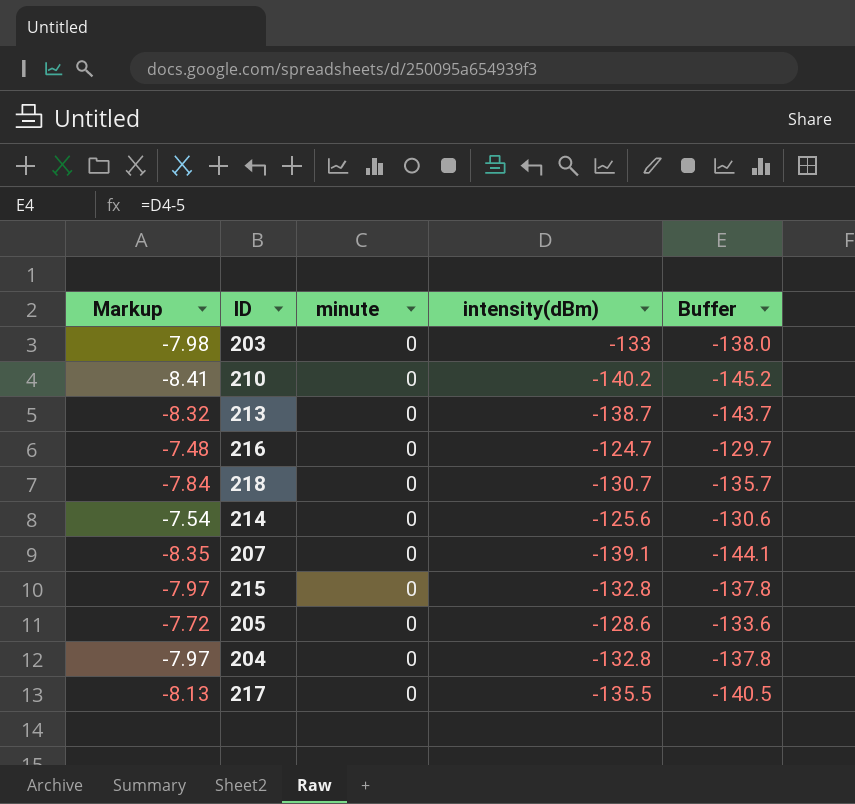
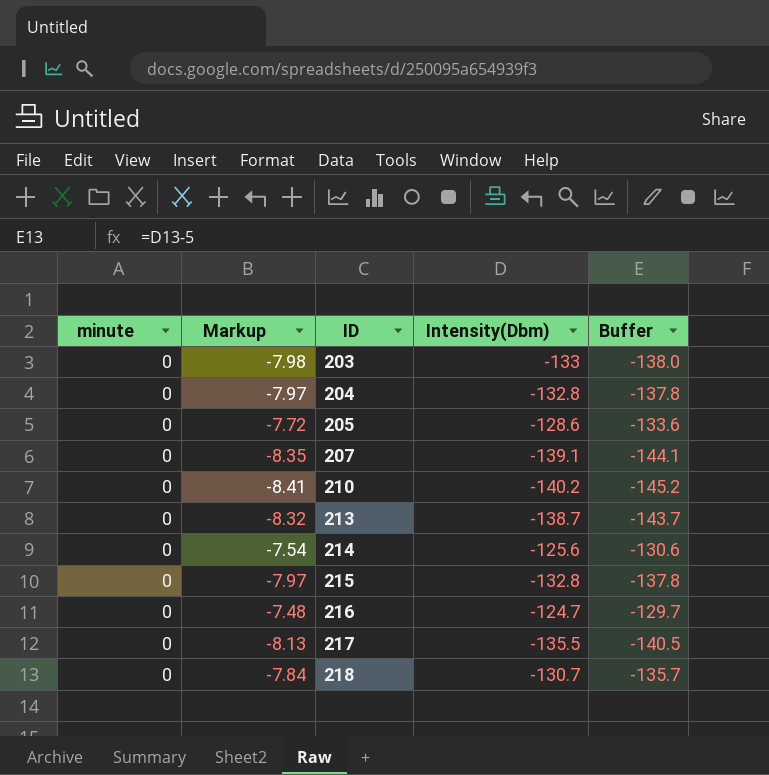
row order: none -> ID ascending
column minute | position: 3 -> 1
column name: intensity(dBm) -> Intensity(Dbm)

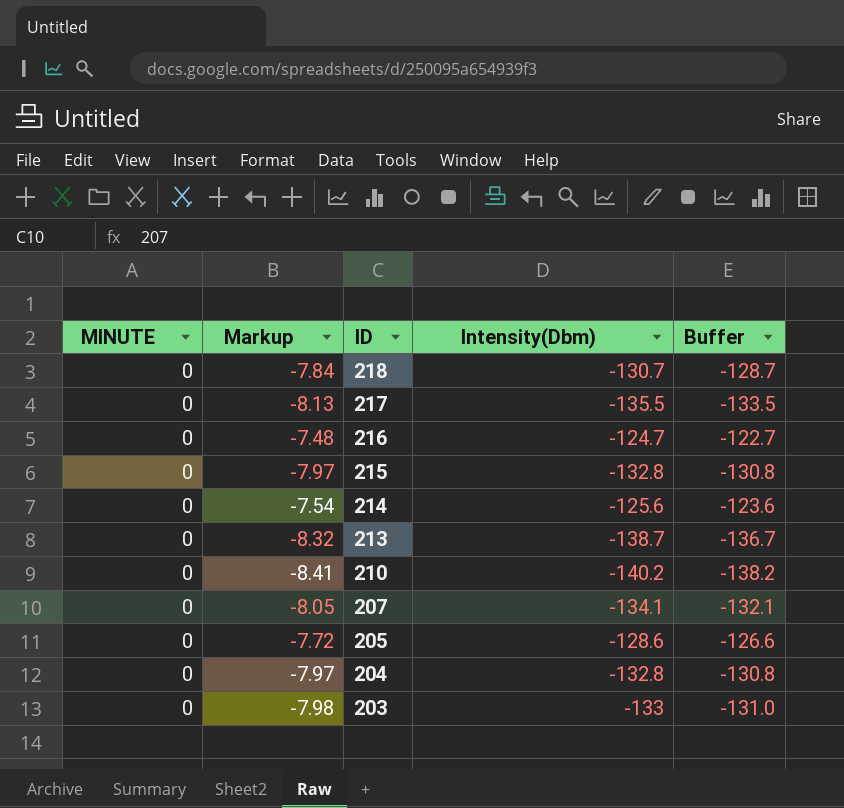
row order: ID ascending -> ID descending
column name: minute -> MINUTE
column Buffer | formula: [Intensity(Dbm)] - 5 -> [Intensity(Dbm)] + 2
207 | Markup: -8.35 -> -8.05
207 | Intensity(Dbm): -139.1 -> -134.1

